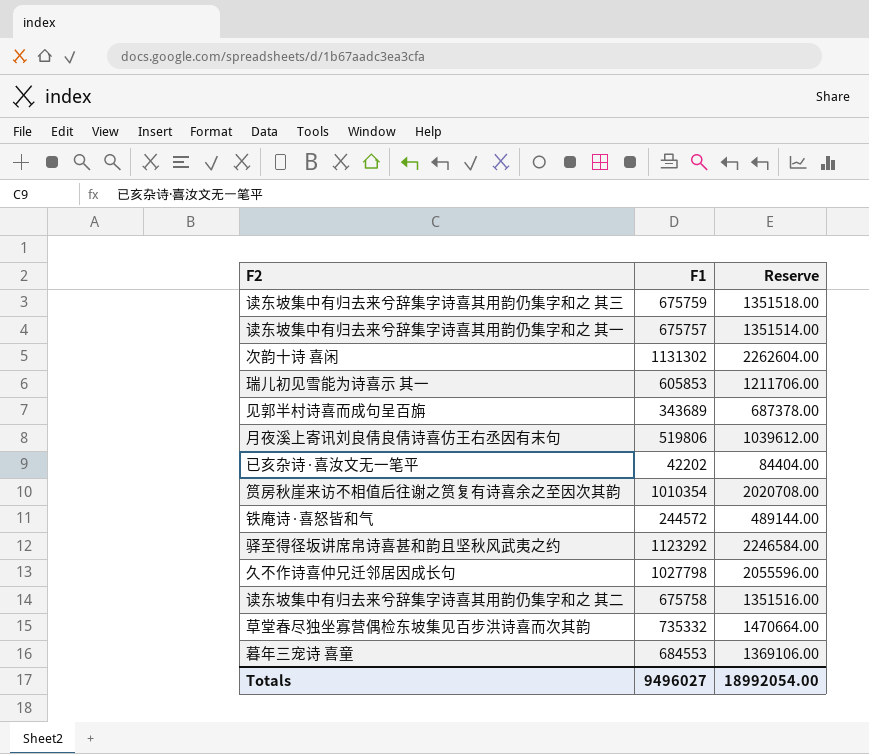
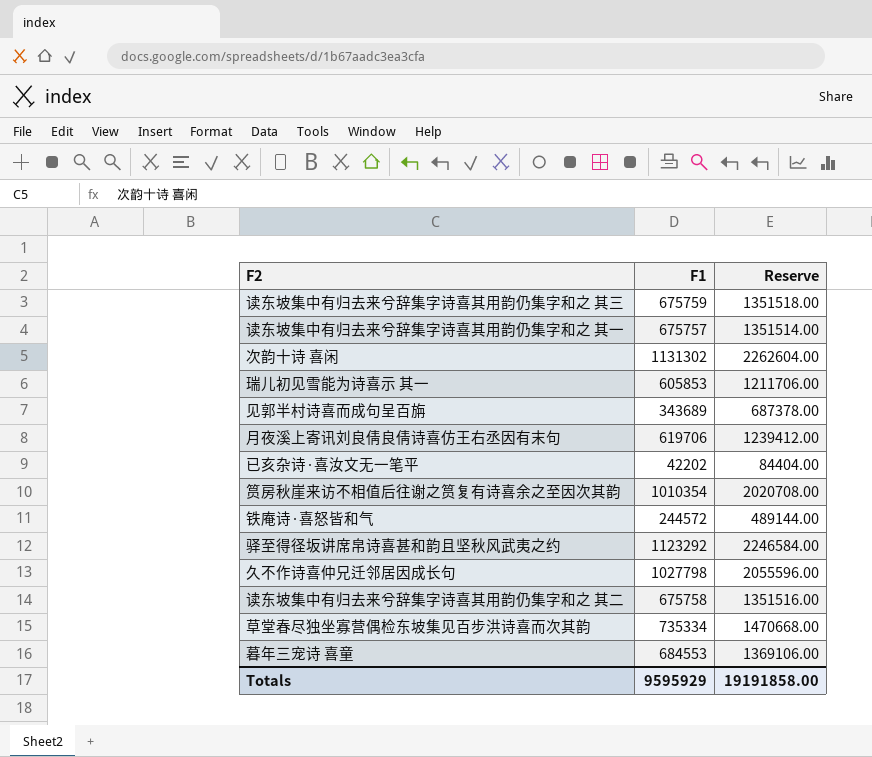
月夜溪上寄讯刘良倩良倩诗喜仿王右丞因有末句 | F1: 519806 -> 619706
月夜溪上寄讯刘良倩良倩诗喜仿王右丞因有末句 | Reserve: 1039612.00 -> 1239412.00
草堂春尽独坐寡营偶检东坡集见百步洪诗喜而次其韵 | F1: 735332 -> 735334
草堂春尽独坐寡营偶检东坡集见百步洪诗喜而次其韵 | Reserve: 1470664.00 -> 1470668.00
Totals | F1: 9496027 -> 9595929
Totals | Reserve: 18992054.00 -> 19191858.00

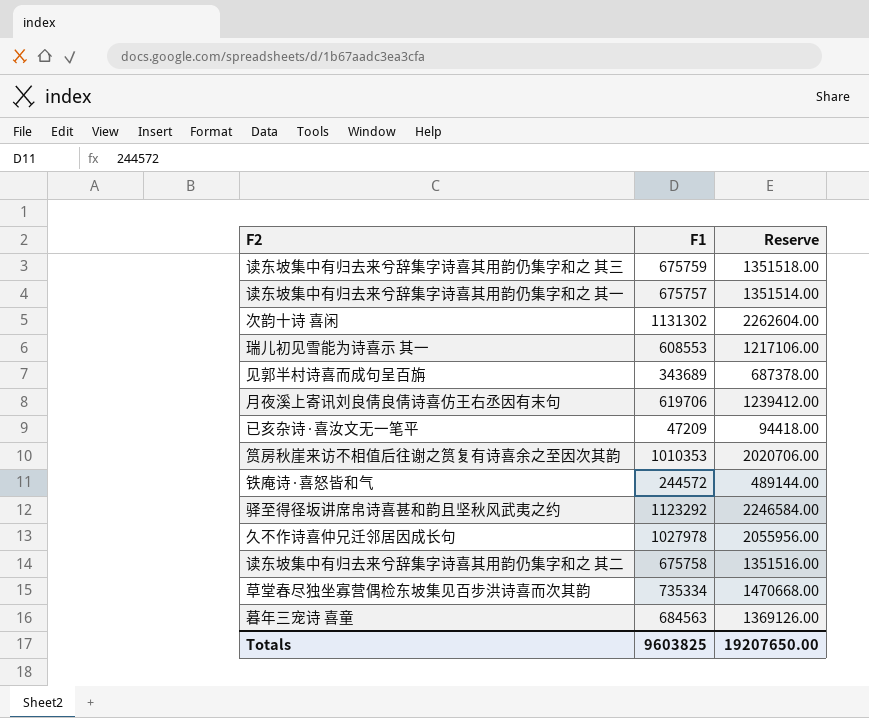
瑞儿初见雪能为诗喜示 其一 | F1: 605853 -> 608553
瑞儿初见雪能为诗喜示 其一 | Reserve: 1211706.00 -> 1217106.00
已亥杂诗·喜汝文无一笔平 | F1: 42202 -> 47209
已亥杂诗·喜汝文无一笔平 | Reserve: 84404.00 -> 94418.00
筼房秋崖来访不相值后往谢之筼复有诗喜余之至因次其韵 | F1: 1010354 -> 1010353
筼房秋崖来访不相值后往谢之筼复有诗喜余之至因次其韵 | Reserve: 2020708.00 -> 2020706.00
久不作诗喜仲兄迁邻居因成长句 | F1: 1027798 -> 1027978
久不作诗喜仲兄迁邻居因成长句 | Reserve: 2055596.00 -> 2055956.00
暮年三宠诗 喜童 | F1: 684553 -> 684563
暮年三宠诗 喜童 | Reserve: 1369106.00 -> 1369126.00
Totals | F1: 9595929 -> 9603825
Totals | Reserve: 19191858.00 -> 19207650.00

